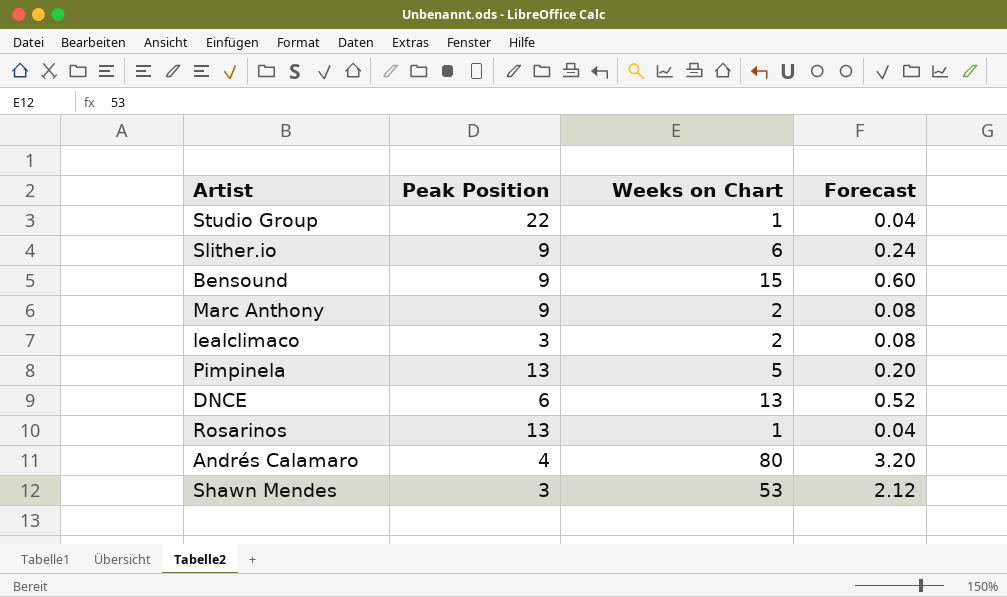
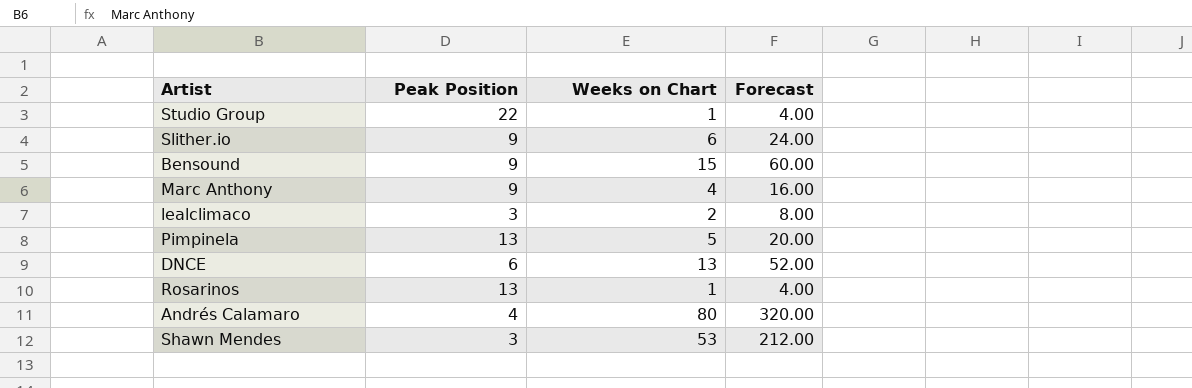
column Forecast | formula: [Weeks on Chart] * 0.04 -> [Weeks on Chart] * 4
Marc Anthony | Weeks on Chart: 2 -> 4

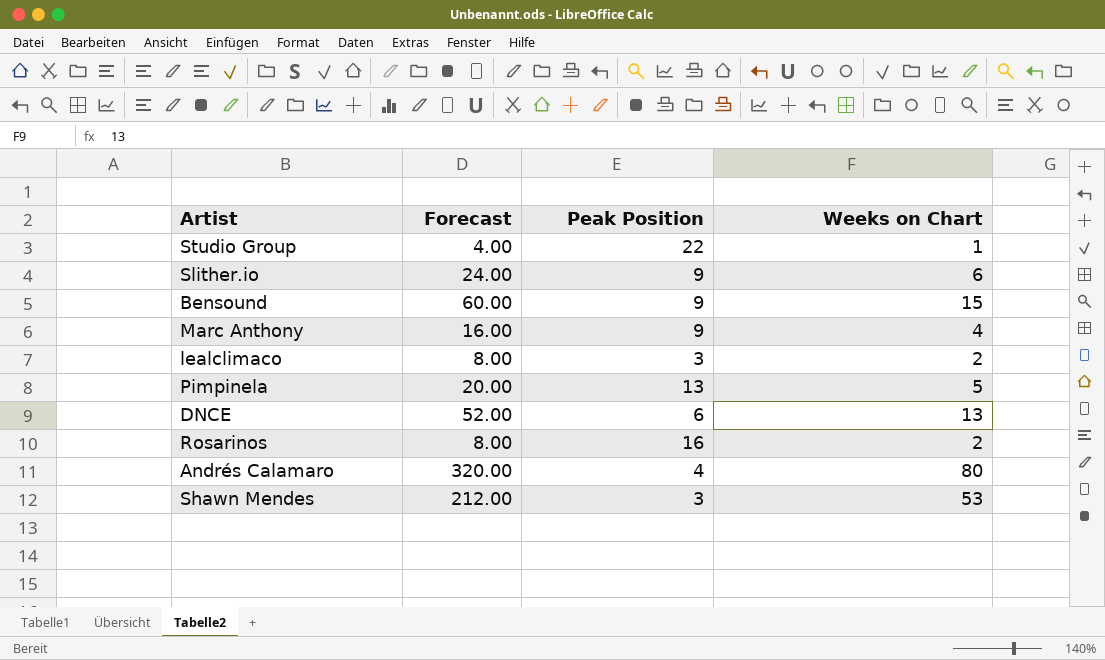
column Forecast | position: 4 -> 2
Rosarinos | Forecast: 4.00 -> 8.00
Rosarinos | Peak Position: 13 -> 16
Rosarinos | Weeks on Chart: 1 -> 2

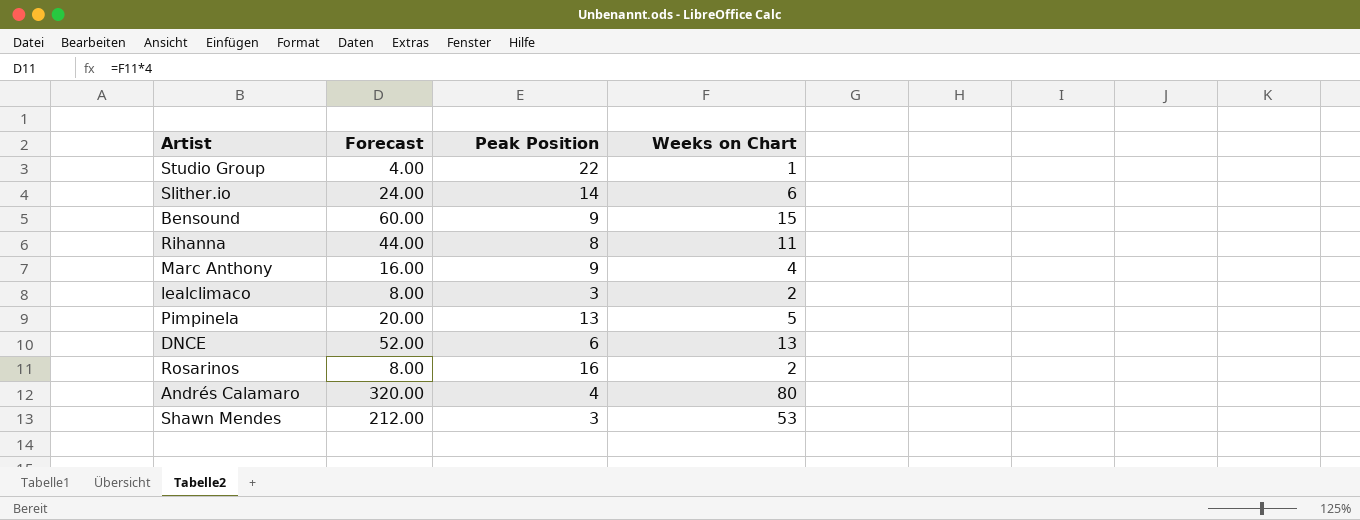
Slither.io | Peak Position: 9 -> 14
row Rihanna: none -> 44.00 | 8 | 11

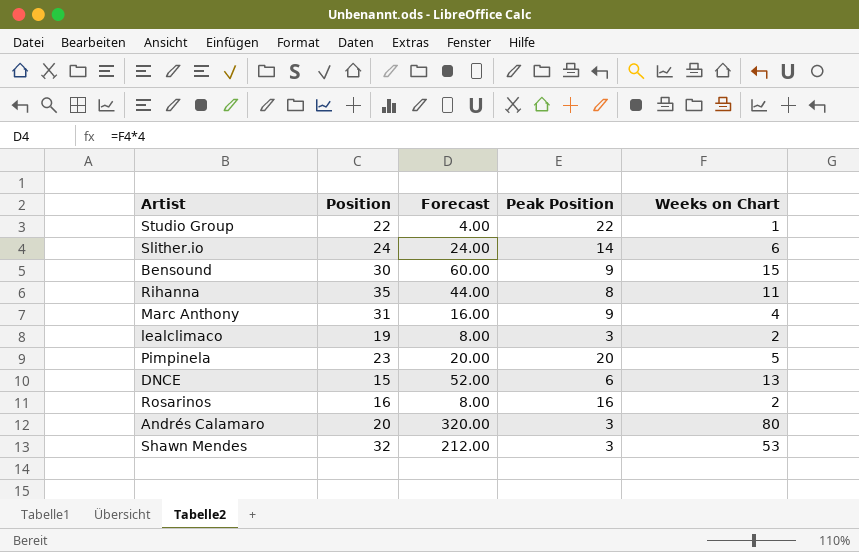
column Position | position: none -> 2
Pimpinela | Peak Position: 13 -> 20
Andrés Calamaro | Peak Position: 4 -> 3

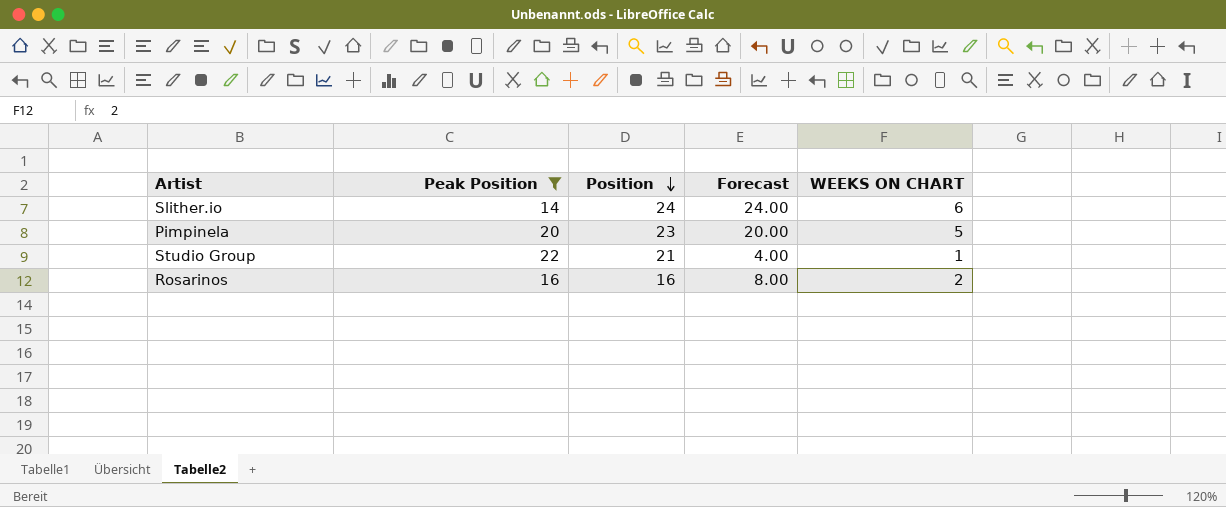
filter: none -> Peak Position >= 14
row order: none -> Position descending
column Peak Position | position: 4 -> 2
column name: Weeks on Chart -> WEEKS ON CHART
Studio Group | Position: 22 -> 21

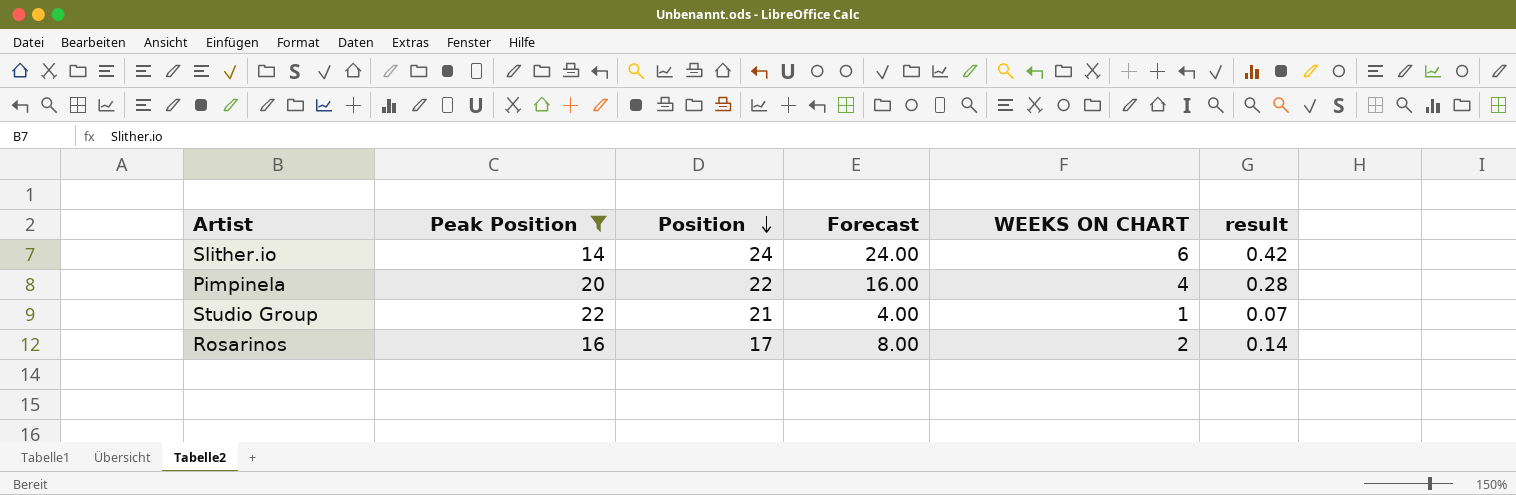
column result | formula: none -> [WEEKS ON CHART] * 0.07
Pimpinela | Position: 23 -> 22
Pimpinela | Forecast: 20.00 -> 16.00
Pimpinela | WEEKS ON CHART: 5 -> 4
Rosarinos | Position: 16 -> 17

